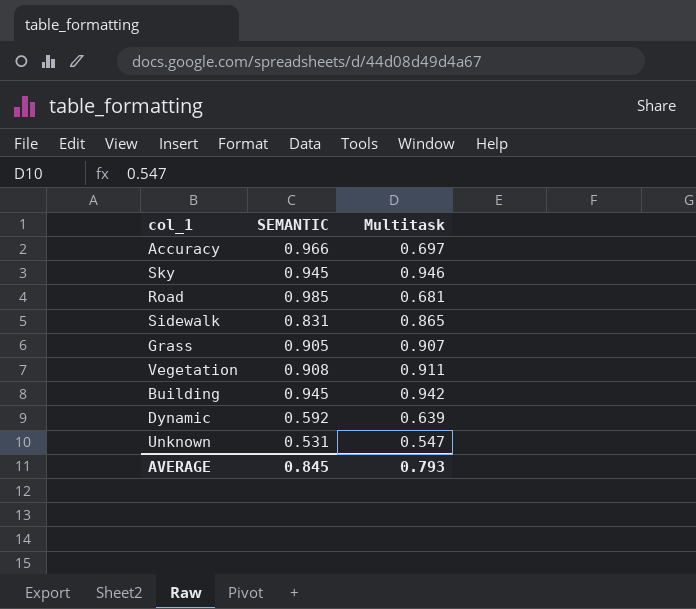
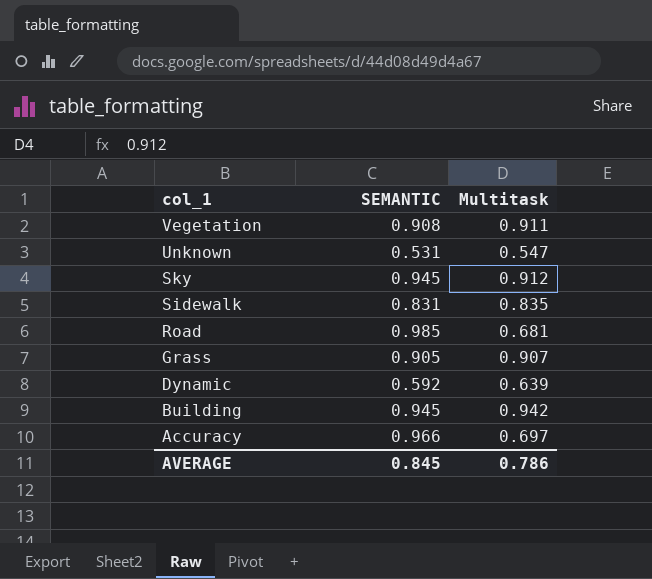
row order: none -> col_1 descending
Sky | Multitask: 0.946 -> 0.912
Sidewalk | Multitask: 0.865 -> 0.835
AVERAGE | Multitask: 0.793 -> 0.786

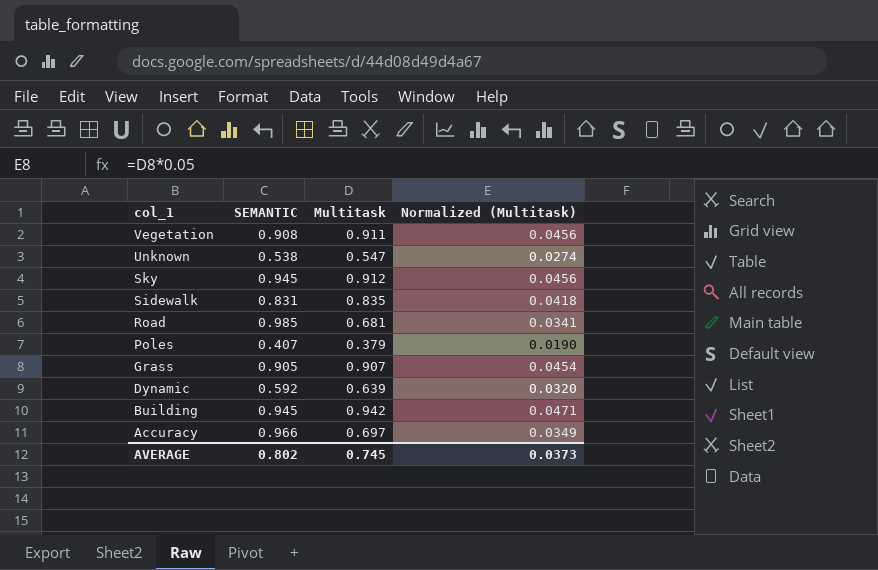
column Normalized (Multitask) | formula: none -> [Multitask] * 0.05
Unknown | SEMANTIC: 0.531 -> 0.538
row Poles: none -> 0.407 | 0.379 | 0.0190
AVERAGE | SEMANTIC: 0.845 -> 0.802
AVERAGE | Multitask: 0.786 -> 0.745

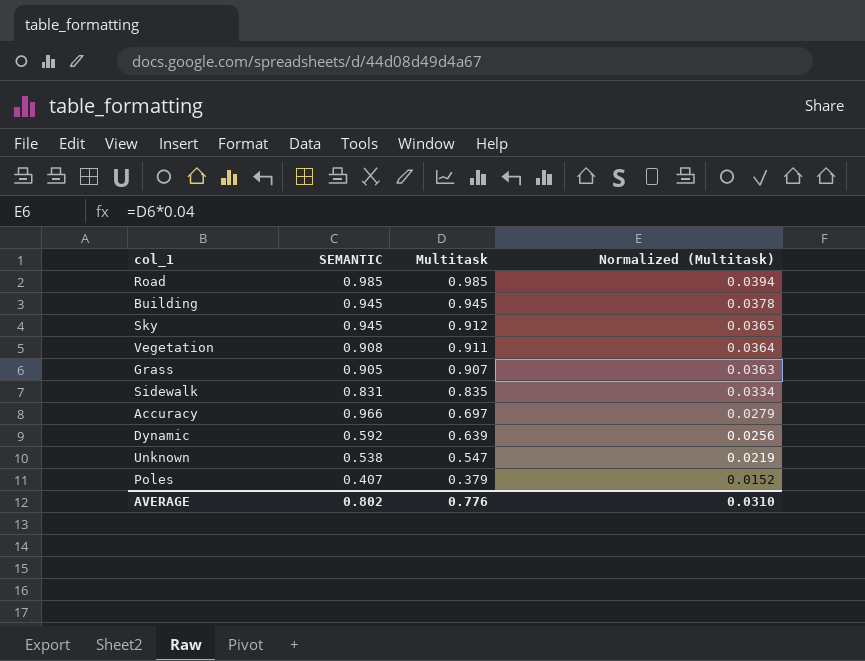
row order: col_1 descending -> Multitask descending
column Normalized (Multitask) | formula: [Multitask] * 0.05 -> [Multitask] * 0.04
Road | Multitask: 0.681 -> 0.985
Building | Multitask: 0.942 -> 0.945
AVERAGE | Multitask: 0.745 -> 0.776
AVERAGE | Normalized (Multitask): 0.0373 -> 0.0310

